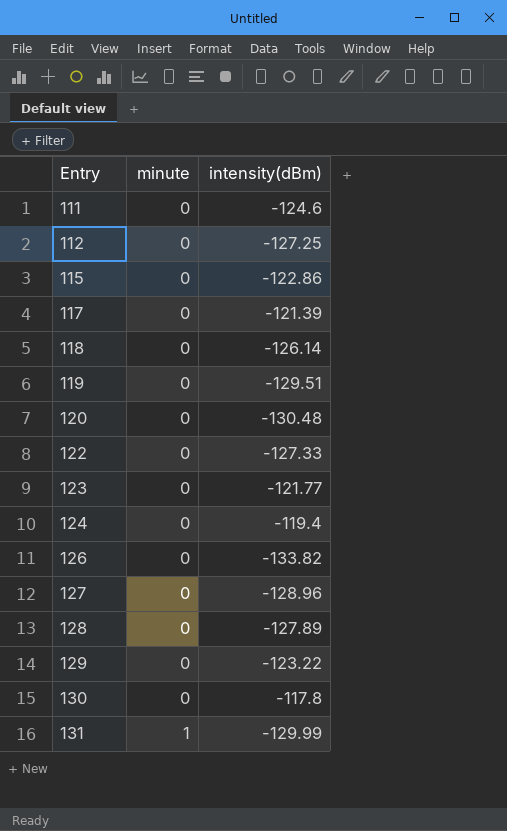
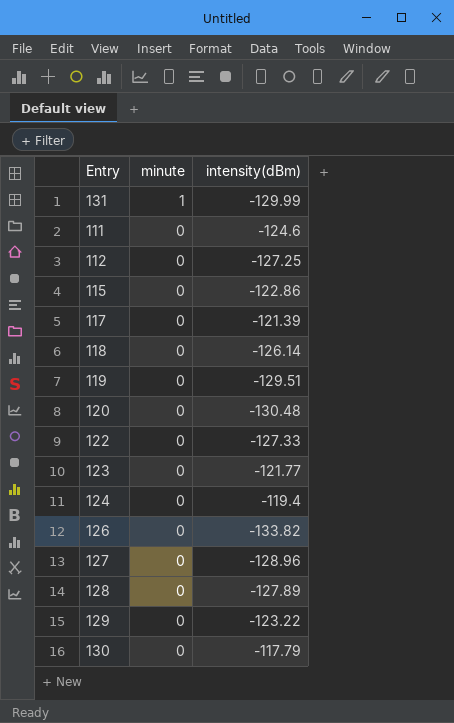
row order: Entry ascending -> minute descending
130 | intensity(dBm): -117.8 -> -117.79

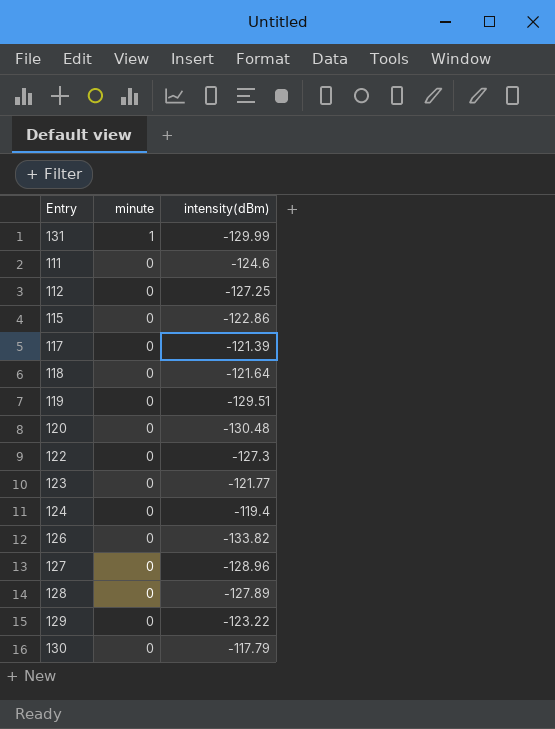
118 | intensity(dBm): -126.14 -> -121.64
122 | intensity(dBm): -127.33 -> -127.3

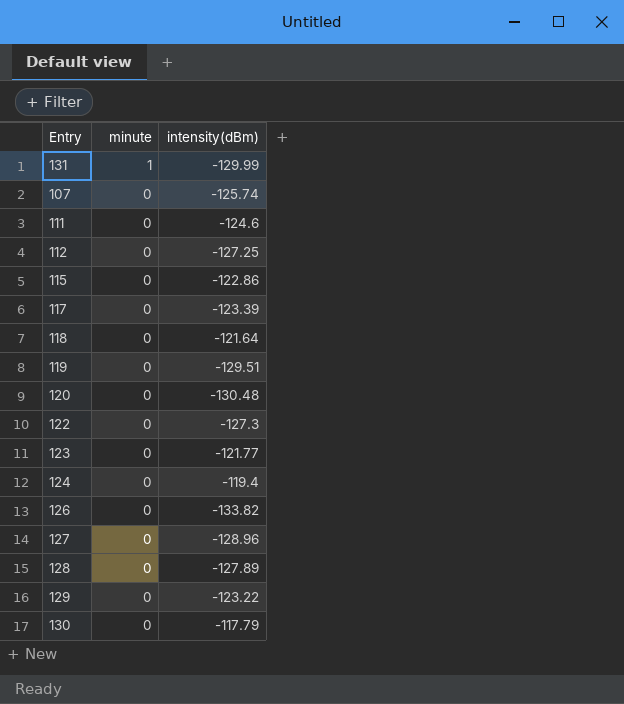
row 107: none -> 0 | -125.74
117 | intensity(dBm): -121.39 -> -123.39

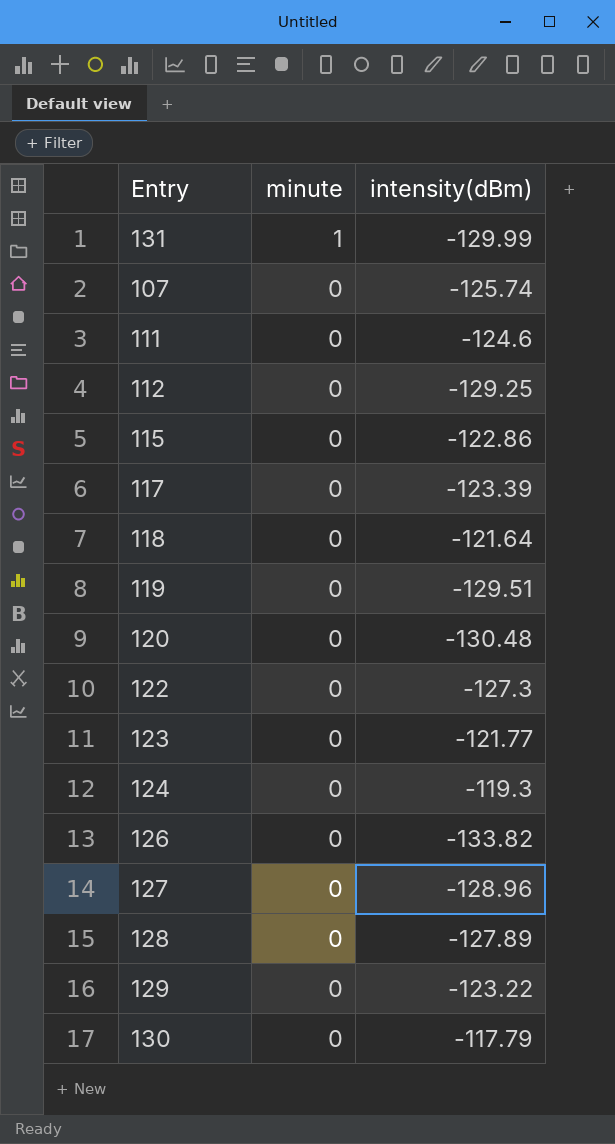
112 | intensity(dBm): -127.25 -> -129.25
124 | intensity(dBm): -119.4 -> -119.3

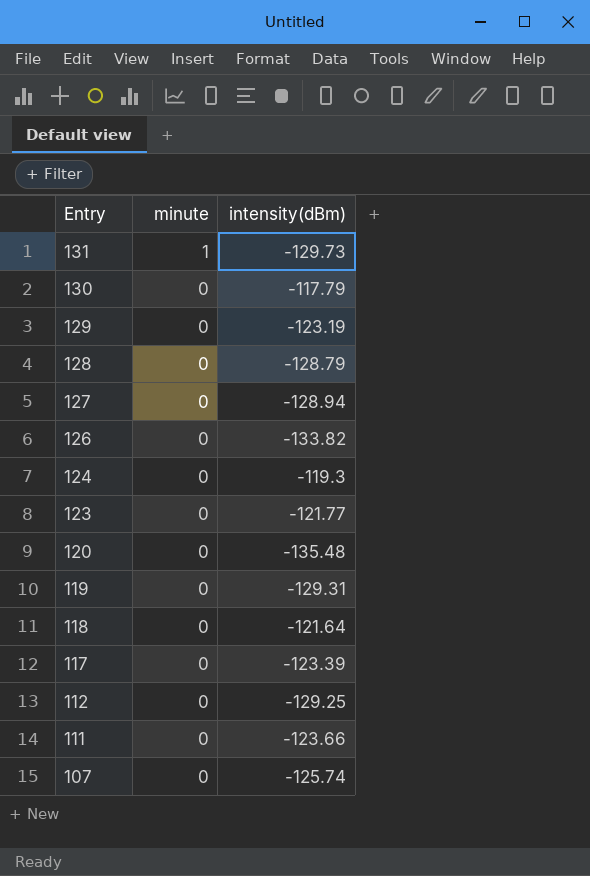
row order: minute descending -> Entry descending
row 115: 0 | -122.86 -> none
row 122: 0 | -127.3 -> none
131 | intensity(dBm): -129.99 -> -129.73
129 | intensity(dBm): -123.22 -> -123.19
128 | intensity(dBm): -127.89 -> -128.79
127 | intensity(dBm): -128.96 -> -128.94
120 | intensity(dBm): -130.48 -> -135.48
119 | intensity(dBm): -129.51 -> -129.31
111 | intensity(dBm): -124.6 -> -123.66

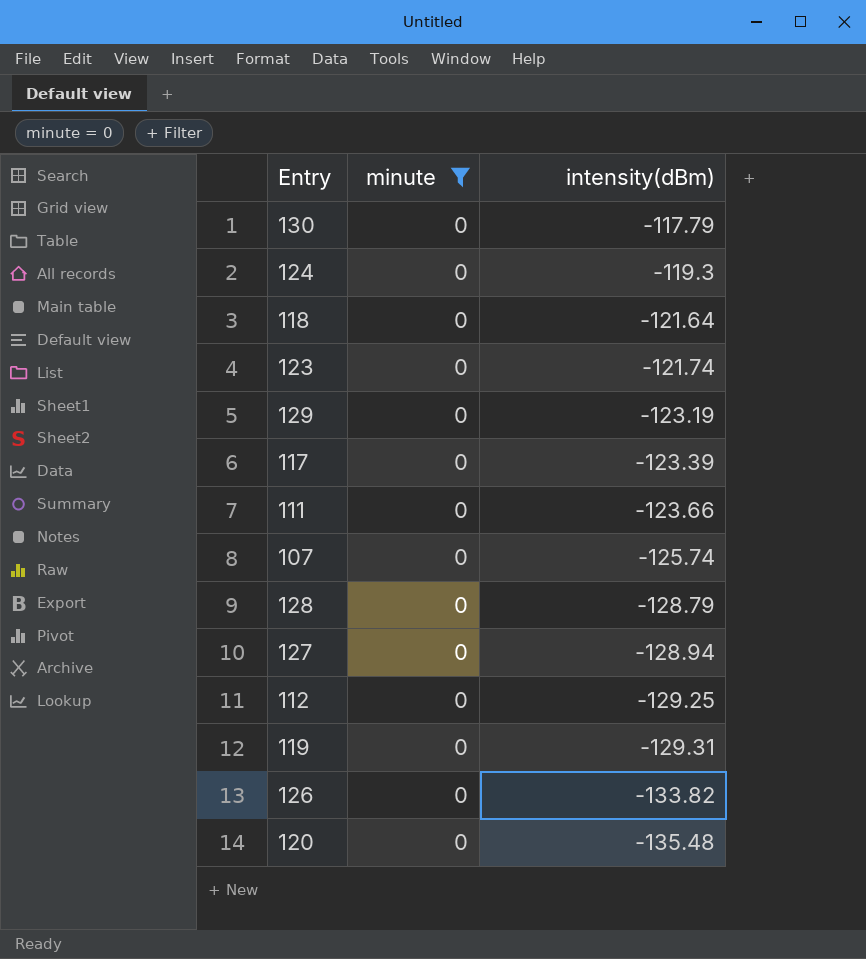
filter: none -> minute = 0
row order: Entry descending -> intensity(dBm) descending
123 | intensity(dBm): -121.77 -> -121.74

